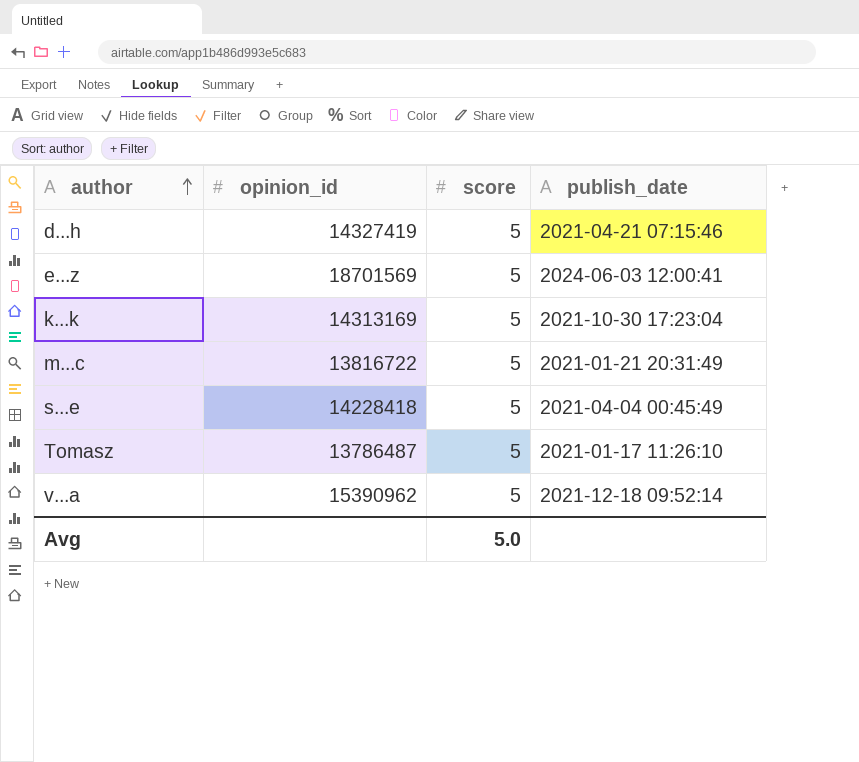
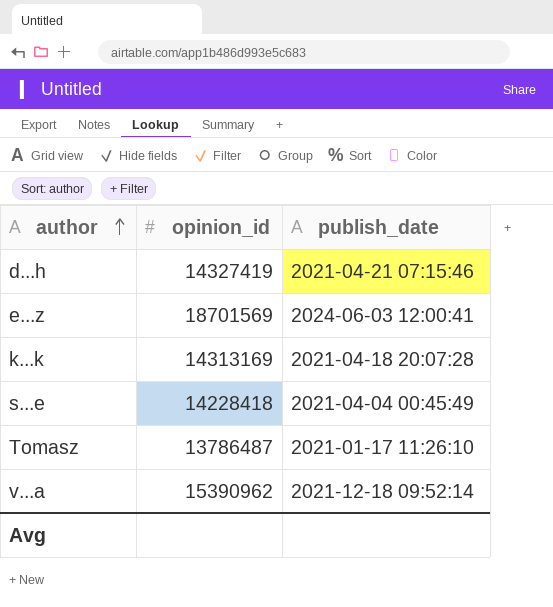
column score | position: 3 -> none
row m...c: 13816722 | 5 | 2021-01-21 20:31:49 -> none
k...k | publish_date: 2021-10-30 17:23:04 -> 2021-04-18 20:07:28

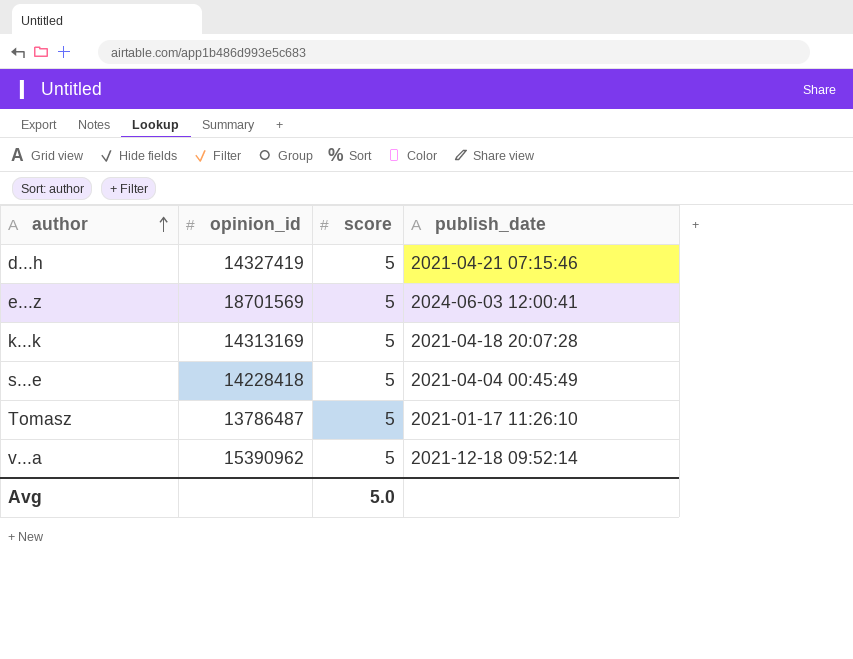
column score | position: none -> 3

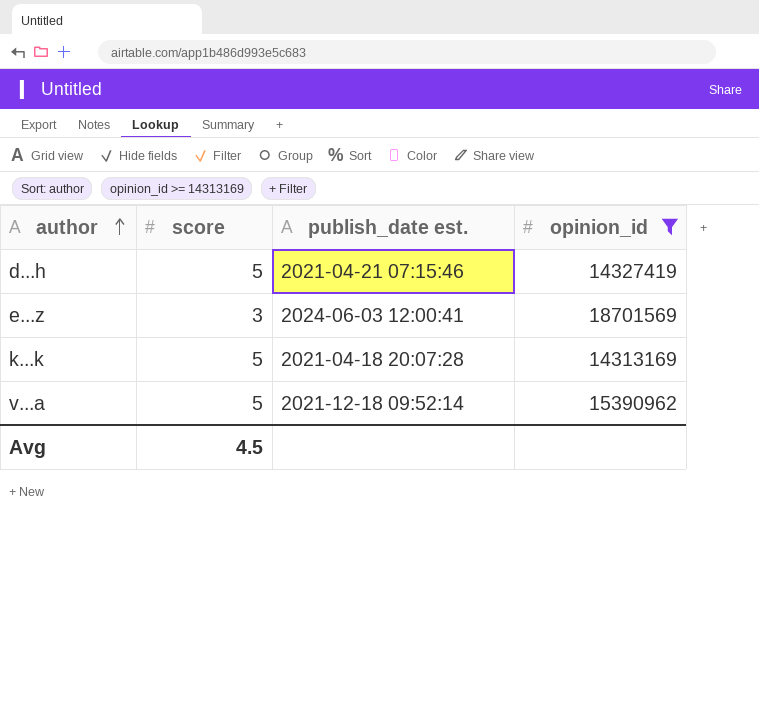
filter: none -> opinion_id >= 14313169
column name: publish_date -> publish_date est.
column opinion_id | position: 2 -> 4
e...z | score: 5 -> 3
Avg | score: 5.0 -> 4.5

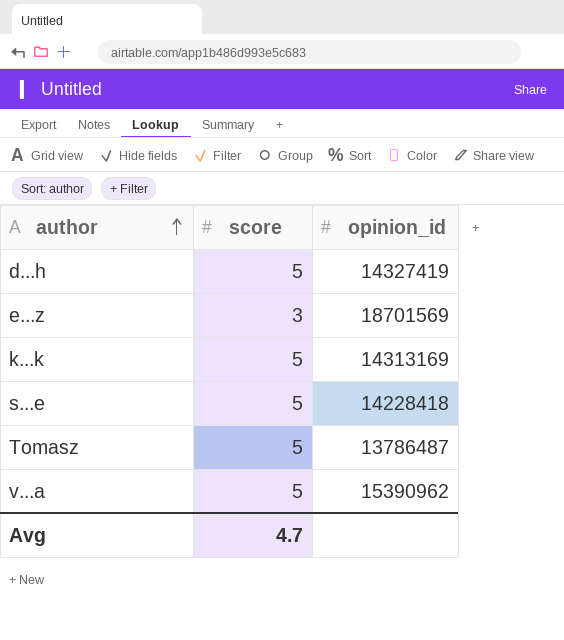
filter: opinion_id >= 14313169 -> none
column publish_date est. | position: 3 -> none
Avg | score: 4.5 -> 4.7

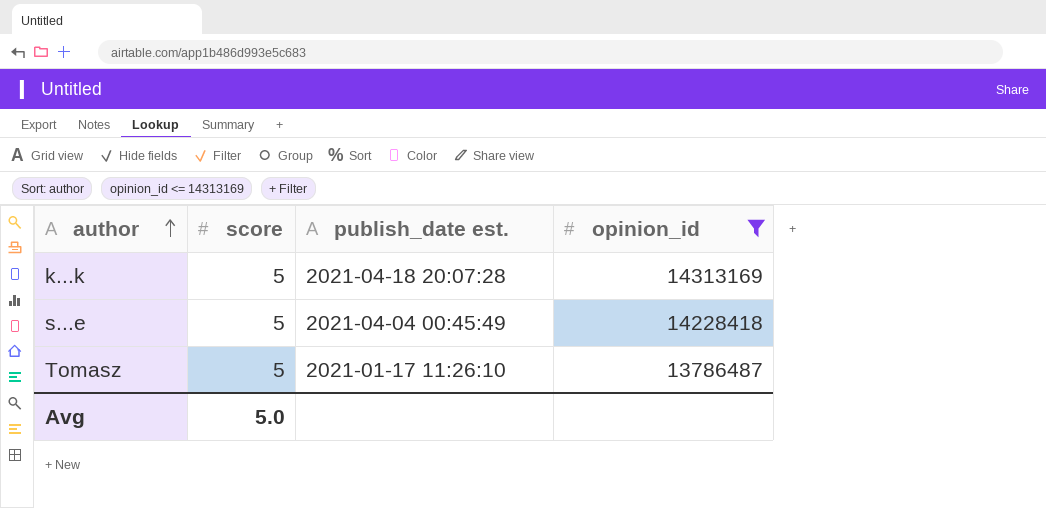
filter: none -> opinion_id <= 14313169
column publish_date est. | position: none -> 3
Avg | score: 4.7 -> 5.0

